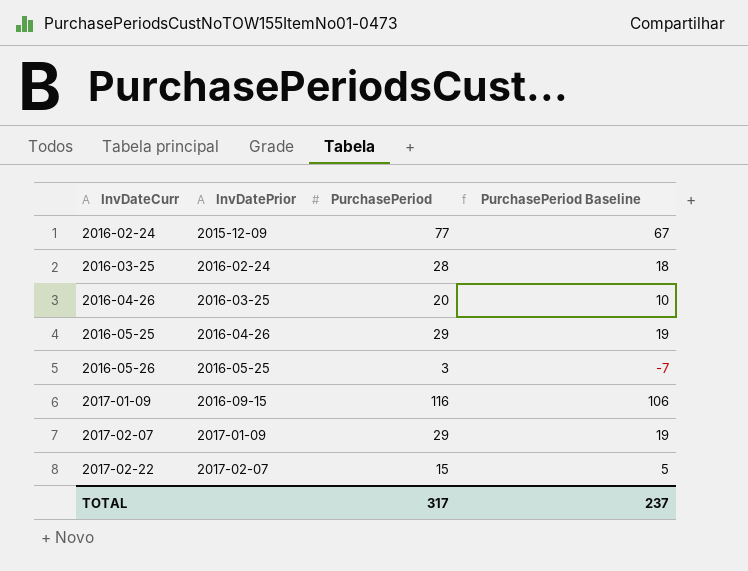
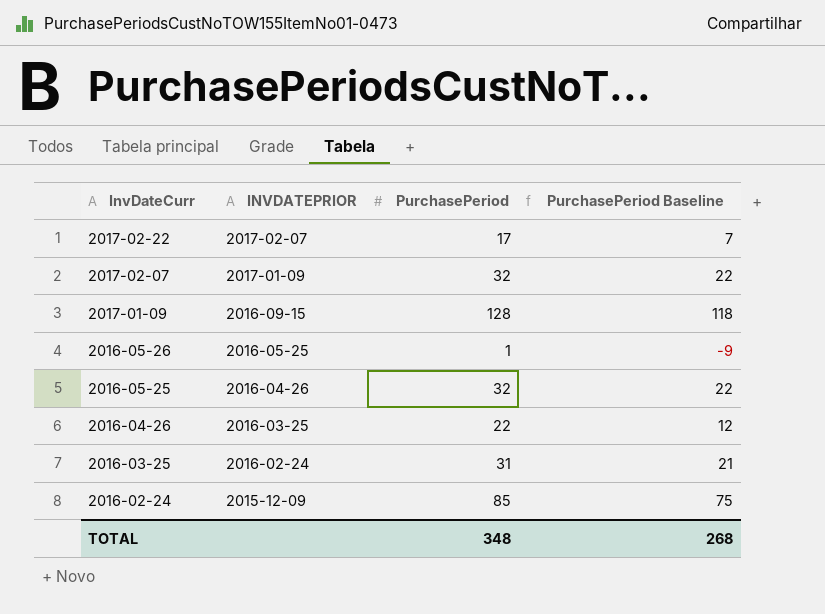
row order: InvDateCurr ascending -> InvDateCurr descending
column name: InvDatePrior -> INVDATEPRIOR
2017-02-22 | PurchasePeriod: 15 -> 17
2017-02-22 | PurchasePeriod Baseline: 5 -> 7
2017-02-07 | PurchasePeriod: 29 -> 32
2017-02-07 | PurchasePeriod Baseline: 19 -> 22
2017-01-09 | PurchasePeriod: 116 -> 128
2017-01-09 | PurchasePeriod Baseline: 106 -> 118
2016-05-26 | PurchasePeriod: 3 -> 1
2016-05-26 | PurchasePeriod Baseline: -7 -> -9
2016-05-25 | PurchasePeriod: 29 -> 32
2016-05-25 | PurchasePeriod Baseline: 19 -> 22
2016-04-26 | PurchasePeriod: 20 -> 22
2016-04-26 | PurchasePeriod Baseline: 10 -> 12
2016-03-25 | PurchasePeriod: 28 -> 31
2016-03-25 | PurchasePeriod Baseline: 18 -> 21
2016-02-24 | PurchasePeriod: 77 -> 85
2016-02-24 | PurchasePeriod Baseline: 67 -> 75
TOTAL | PurchasePeriod: 317 -> 348
TOTAL | PurchasePeriod Baseline: 237 -> 268

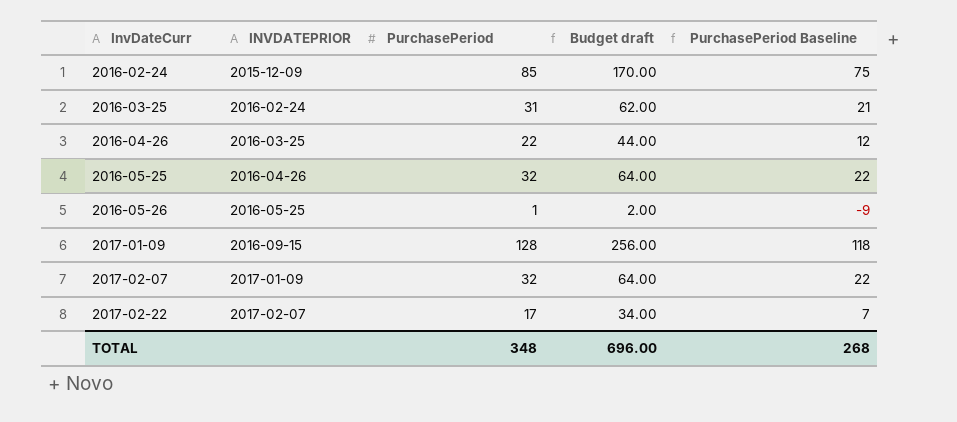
row order: InvDateCurr descending -> InvDateCurr ascending
column Budget draft | formula: none -> [PurchasePeriod] * 2

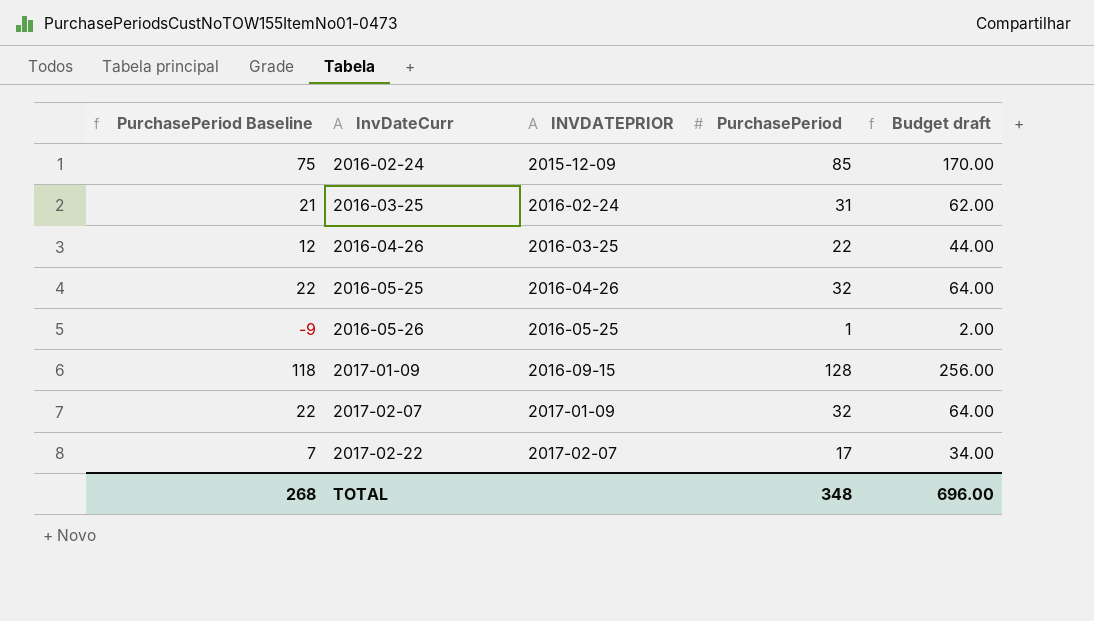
column PurchasePeriod Baseline | position: 5 -> 1

